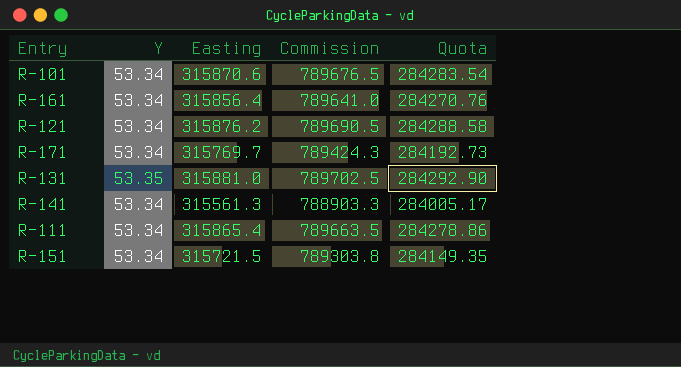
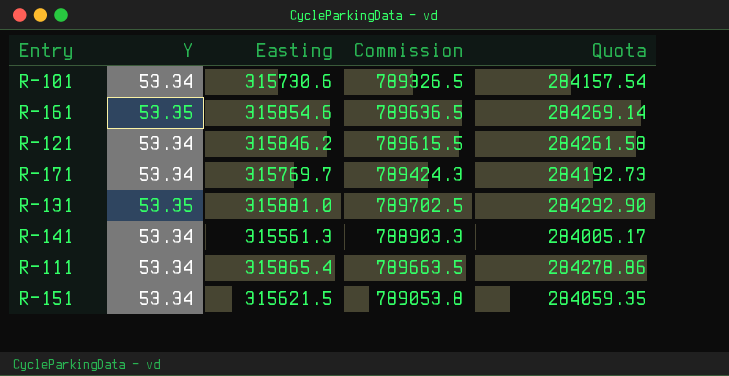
R-101 | Easting: 315870.6 -> 315730.6
R-101 | Commission: 789676.5 -> 789326.5
R-101 | Quota: 284283.54 -> 284157.54
R-161 | Y: 53.34 -> 53.35
R-161 | Easting: 315856.4 -> 315854.6
R-161 | Commission: 789641.0 -> 789636.5
R-161 | Quota: 284270.76 -> 284269.14
R-121 | Easting: 315876.2 -> 315846.2
R-121 | Commission: 789690.5 -> 789615.5
R-121 | Quota: 284288.58 -> 284261.58
R-151 | Easting: 315721.5 -> 315621.5
R-151 | Commission: 789303.8 -> 789053.8
R-151 | Quota: 284149.35 -> 284059.35

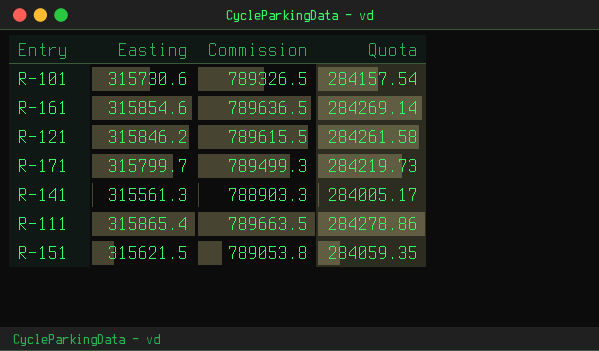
column Y | position: 2 -> none
row R-131: 53.35 | 315881.0 | 789702.5 | 284292.90 -> none
R-171 | Easting: 315769.7 -> 315799.7
R-171 | Commission: 789424.3 -> 789499.3
R-171 | Quota: 284192.73 -> 284219.73

